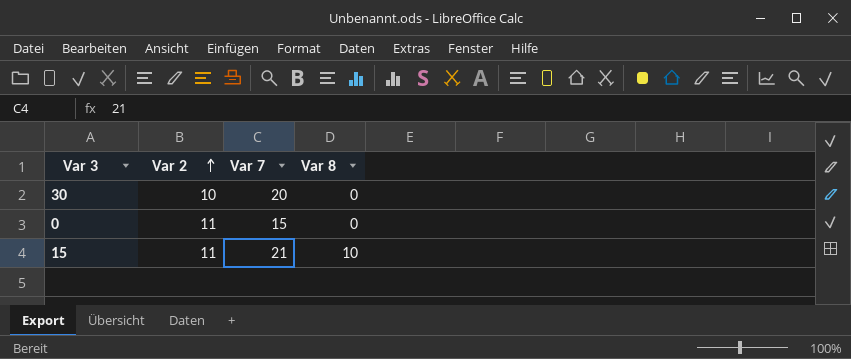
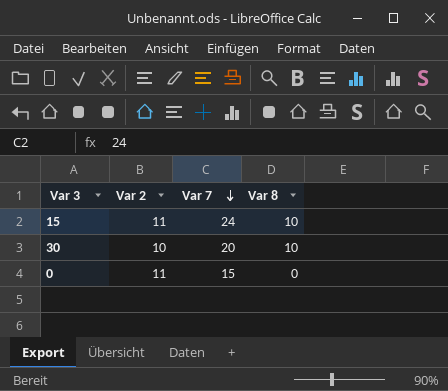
row order: Var 2 ascending -> Var 7 descending
15 | Var 7: 21 -> 24
30 | Var 8: 0 -> 10

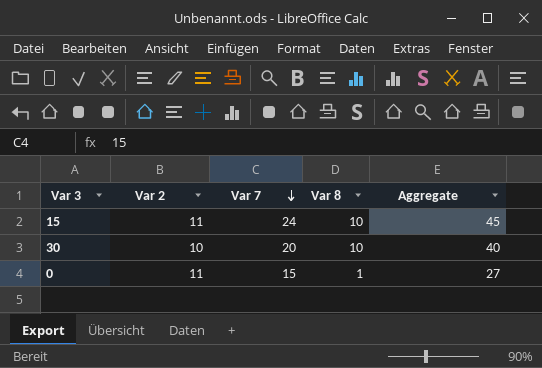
column Aggregate | formula: none -> [Var 2] + [Var 7] + [Var 8]
0 | Var 8: 0 -> 1

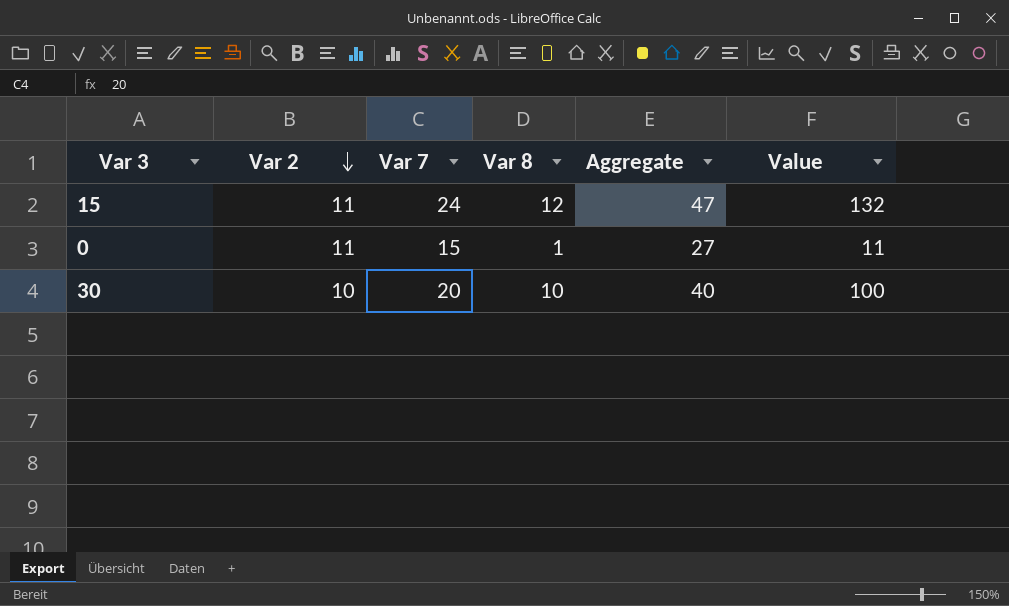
row order: Var 7 descending -> Var 2 descending
column Value | formula: none -> [Var 2] * [Var 8]
15 | Var 8: 10 -> 12
15 | Aggregate: 45 -> 47

